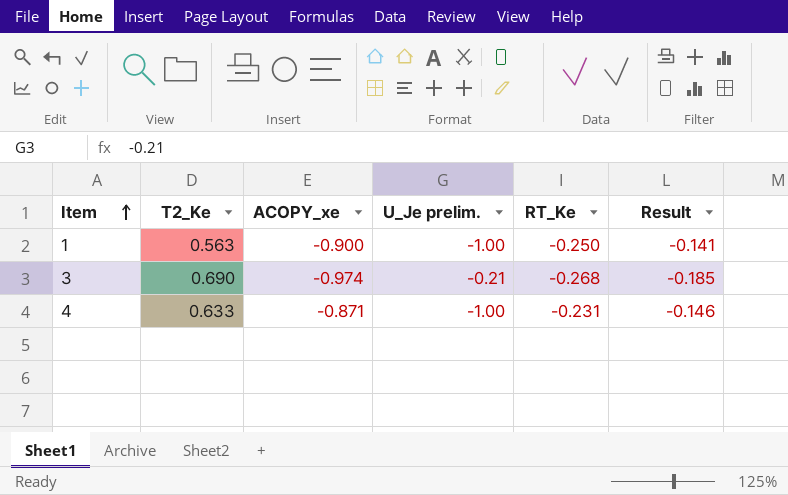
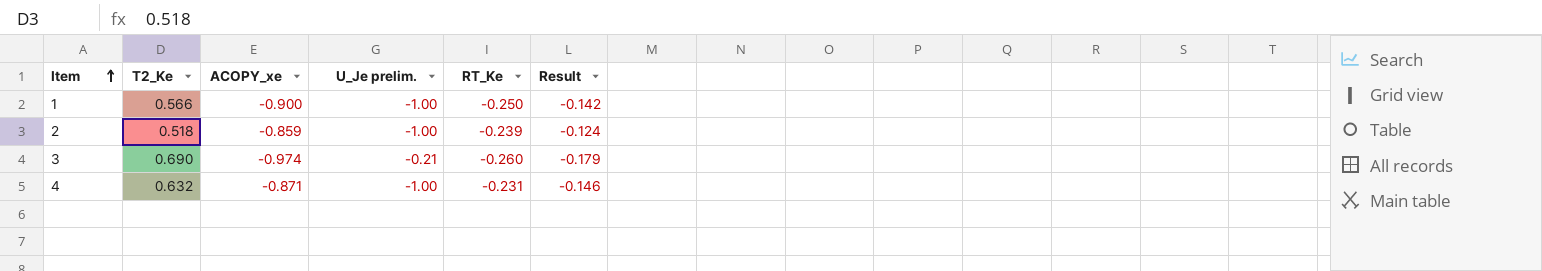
1 | T2_Ke: 0.563 -> 0.566
1 | Result: -0.141 -> -0.142
row 2: none -> 0.518 | -0.859 | -1.00 | -0.239 | -0.124
3 | RT_Ke: -0.268 -> -0.260
3 | Result: -0.185 -> -0.179
4 | T2_Ke: 0.633 -> 0.632

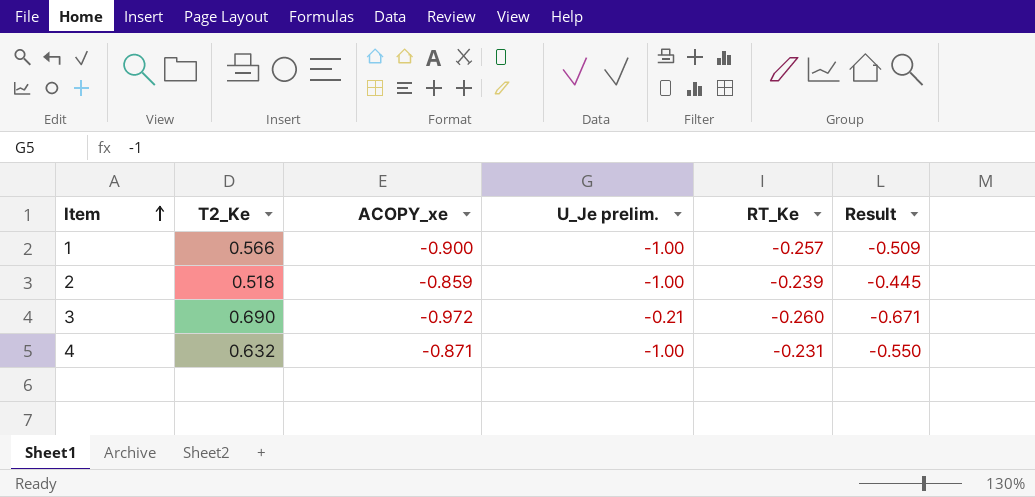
column Result | formula: [T2_Ke] * [RT_Ke] -> [T2_Ke] * [ACOPY_xe]
1 | RT_Ke: -0.250 -> -0.257
3 | ACOPY_xe: -0.974 -> -0.972

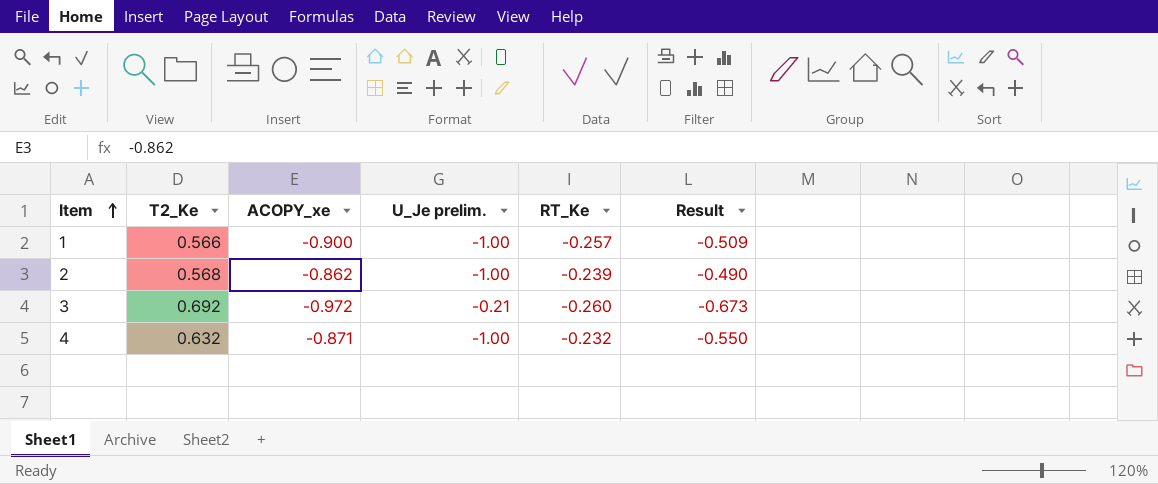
2 | T2_Ke: 0.518 -> 0.568
2 | ACOPY_xe: -0.859 -> -0.862
2 | Result: -0.445 -> -0.490
3 | T2_Ke: 0.690 -> 0.692
3 | Result: -0.671 -> -0.673
4 | RT_Ke: -0.231 -> -0.232

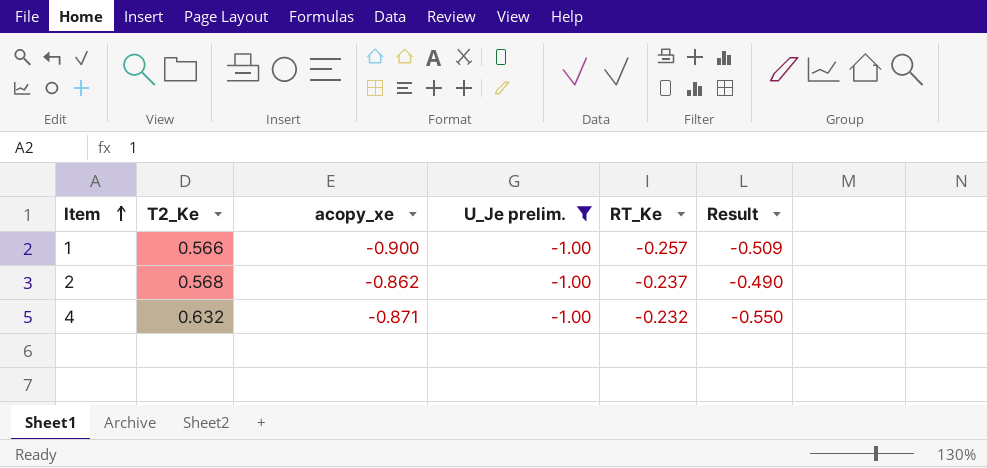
filter: none -> U_Je prelim. = -1.00
column name: ACOPY_xe -> acopy_xe
2 | RT_Ke: -0.239 -> -0.237

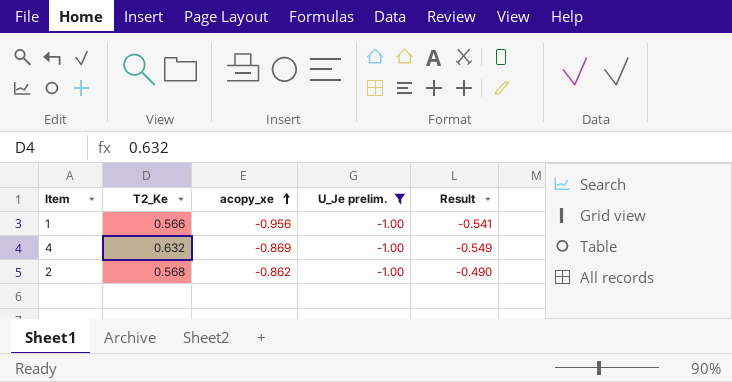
row order: Item ascending -> acopy_xe ascending
column RT_Ke | position: 5 -> none
1 | acopy_xe: -0.900 -> -0.956
1 | Result: -0.509 -> -0.541
4 | acopy_xe: -0.871 -> -0.869
4 | Result: -0.550 -> -0.549

